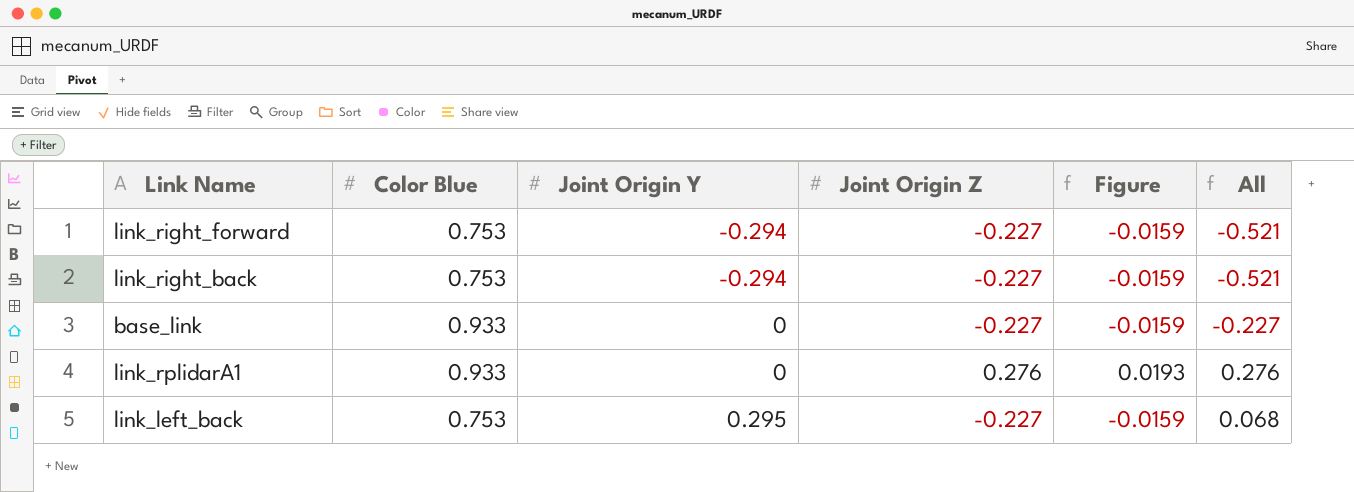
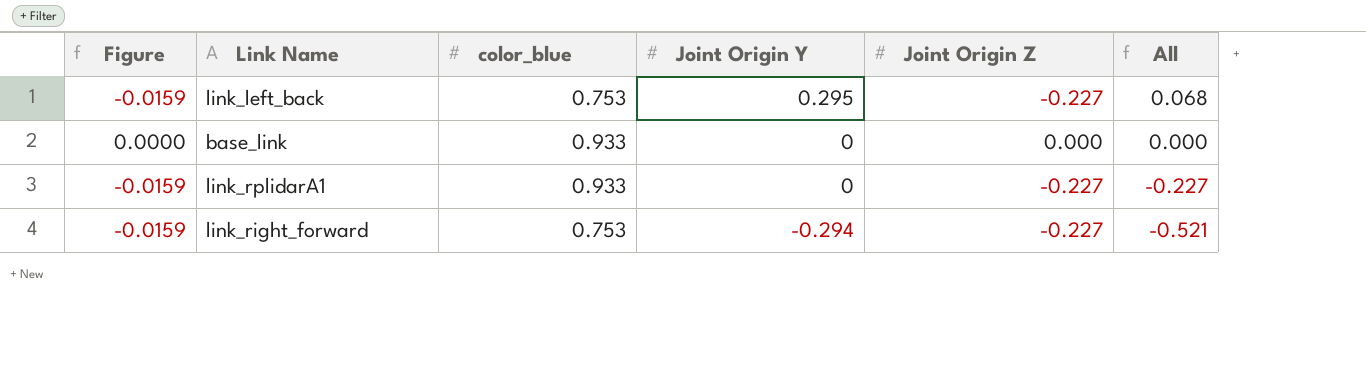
row order: Joint Origin Y ascending -> Joint Origin Y descending
column Figure | position: 5 -> 1
column name: Color Blue -> color_blue
row link_right_back: 0.753 | -0.294 | -0.227 | -0.0159 | -0.521 -> none
base_link | Figure: -0.0159 -> 0.0000
base_link | Joint Origin Z: -0.227 -> 0.000
base_link | All: -0.227 -> 0.000
link_rplidarA1 | Figure: 0.0193 -> -0.0159
link_rplidarA1 | Joint Origin Z: 0.276 -> -0.227
link_rplidarA1 | All: 0.276 -> -0.227

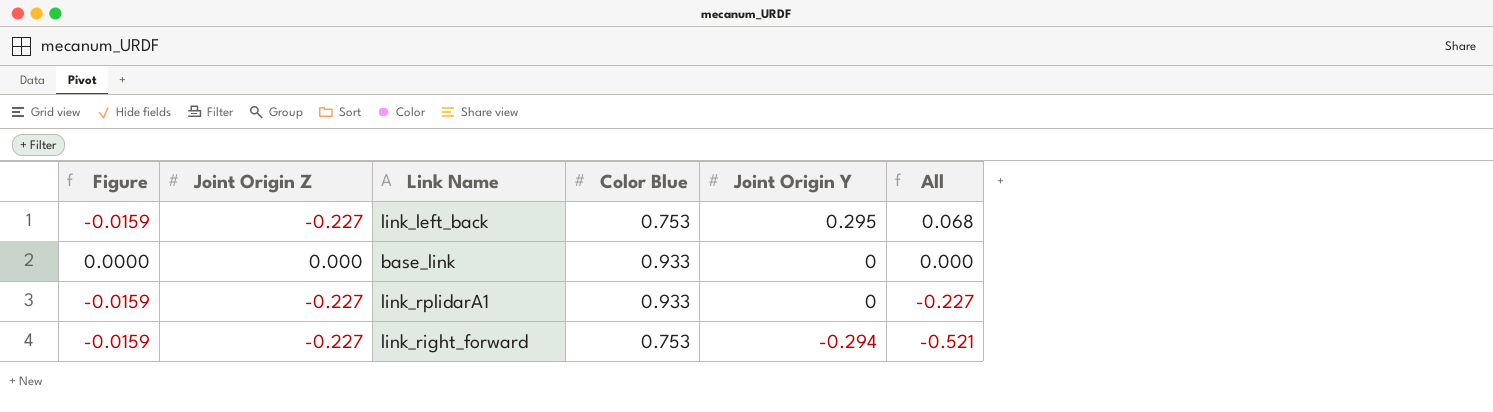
column Joint Origin Z | position: 5 -> 2
column name: color_blue -> Color Blue

